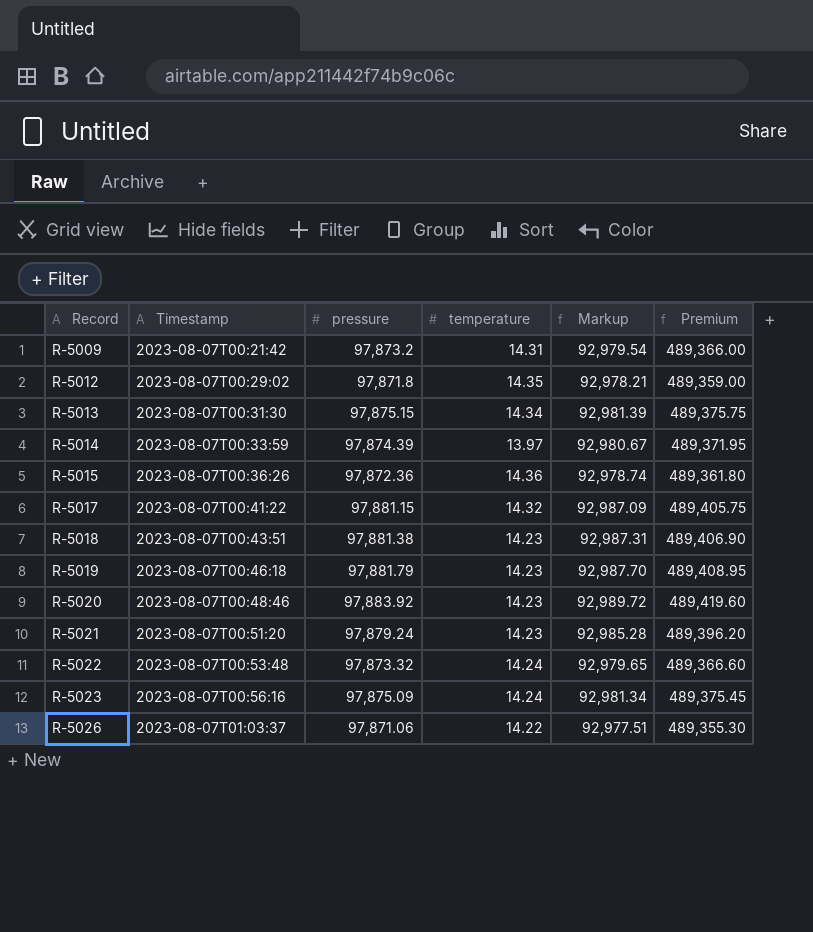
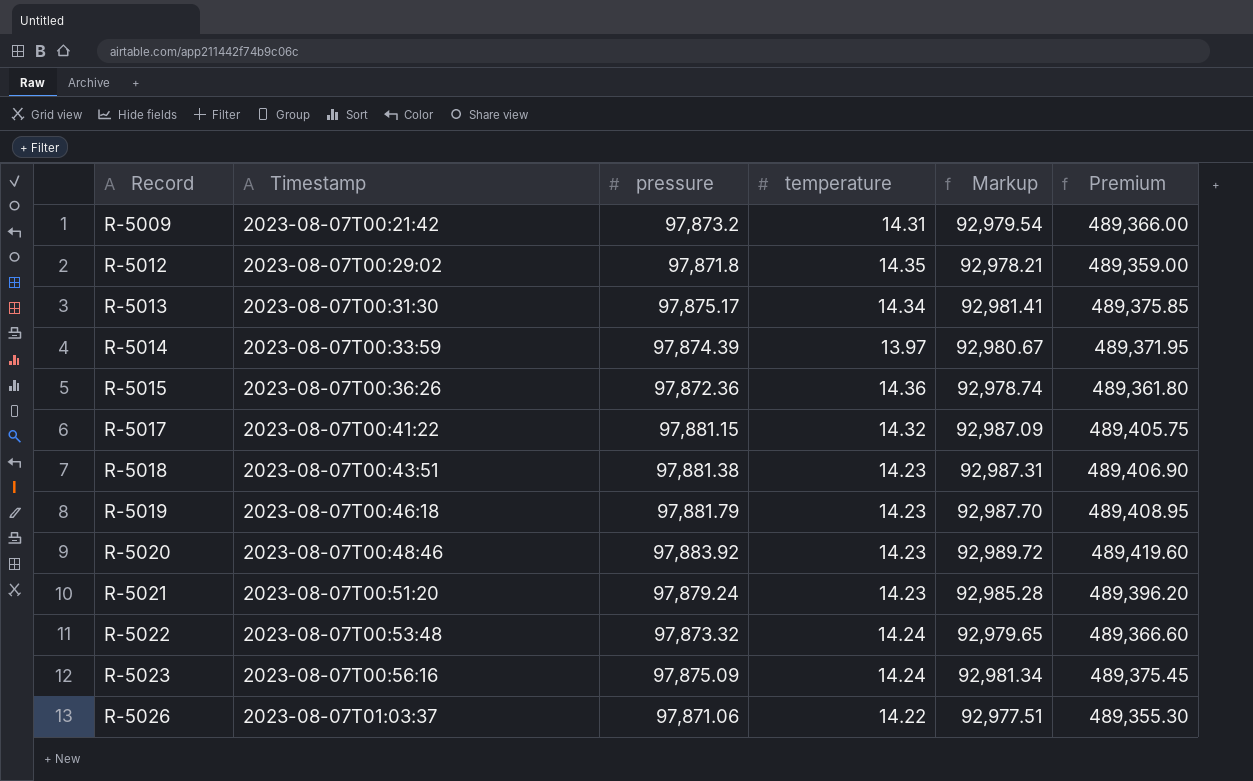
R-5013 | pressure: 97,875.15 -> 97,875.17
R-5013 | Markup: 92,981.39 -> 92,981.41
R-5013 | Premium: 489,375.75 -> 489,375.85

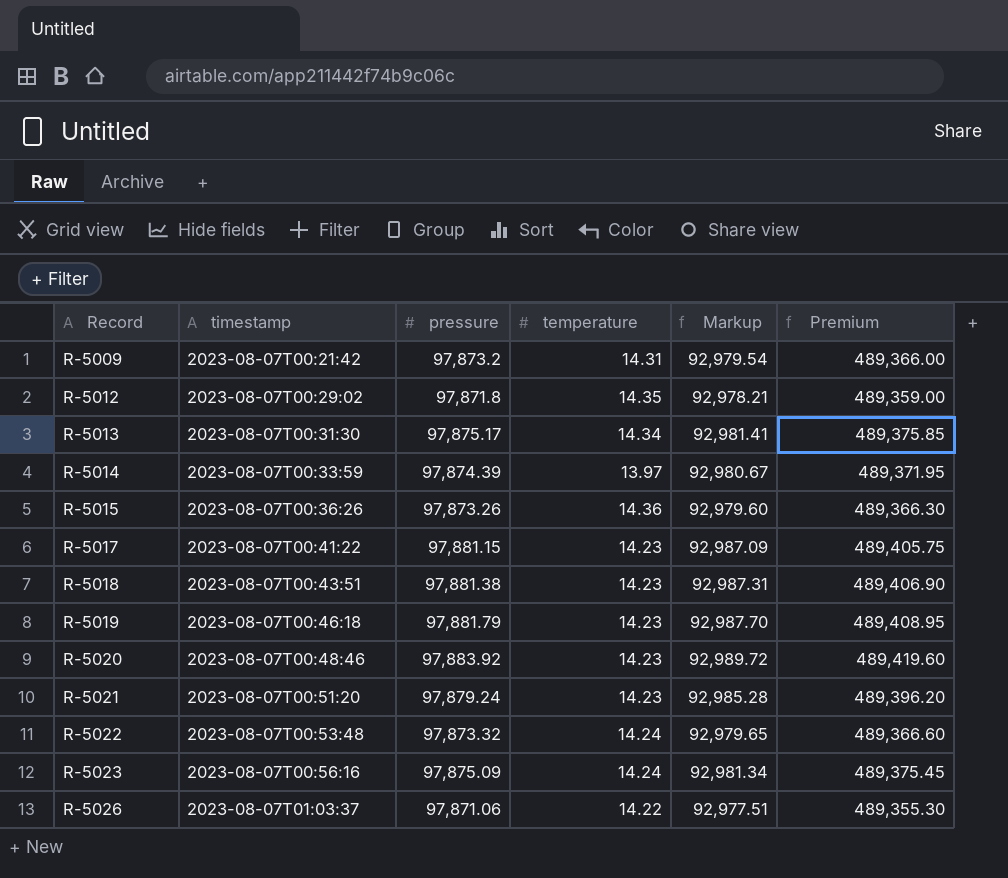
column name: Timestamp -> timestamp
R-5015 | pressure: 97,872.36 -> 97,873.26
R-5015 | Markup: 92,978.74 -> 92,979.60
R-5015 | Premium: 489,361.80 -> 489,366.30
R-5017 | temperature: 14.32 -> 14.23

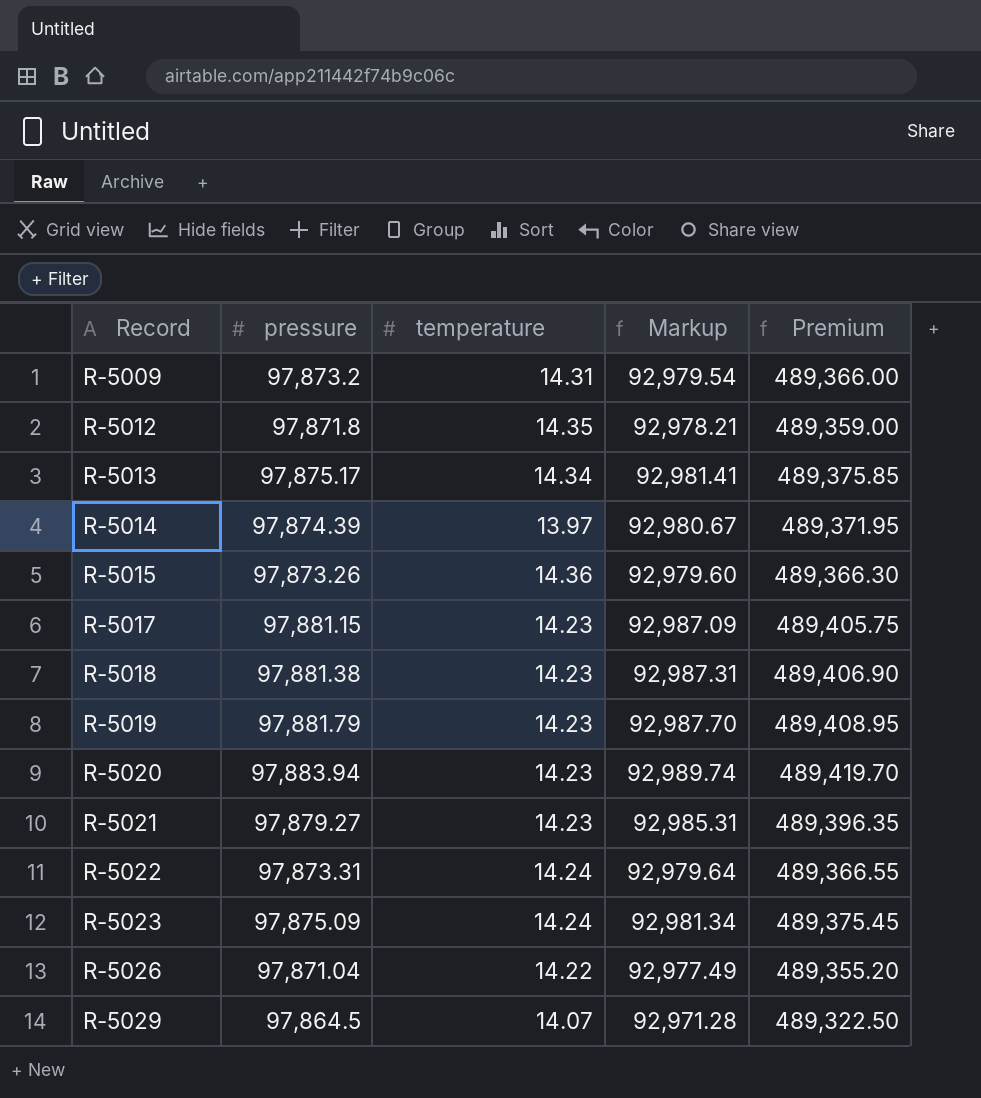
column timestamp | position: 2 -> none
R-5020 | pressure: 97,883.92 -> 97,883.94
R-5020 | Markup: 92,989.72 -> 92,989.74
R-5020 | Premium: 489,419.60 -> 489,419.70
R-5021 | pressure: 97,879.24 -> 97,879.27
R-5021 | Markup: 92,985.28 -> 92,985.31
R-5021 | Premium: 489,396.20 -> 489,396.35
R-5022 | pressure: 97,873.32 -> 97,873.31
R-5022 | Markup: 92,979.65 -> 92,979.64
R-5022 | Premium: 489,366.60 -> 489,366.55
R-5026 | pressure: 97,871.06 -> 97,871.04
R-5026 | Markup: 92,977.51 -> 92,977.49
R-5026 | Premium: 489,355.30 -> 489,355.20
row R-5029: none -> 97,864.5 | 14.07 | 92,971.28 | 489,322.50

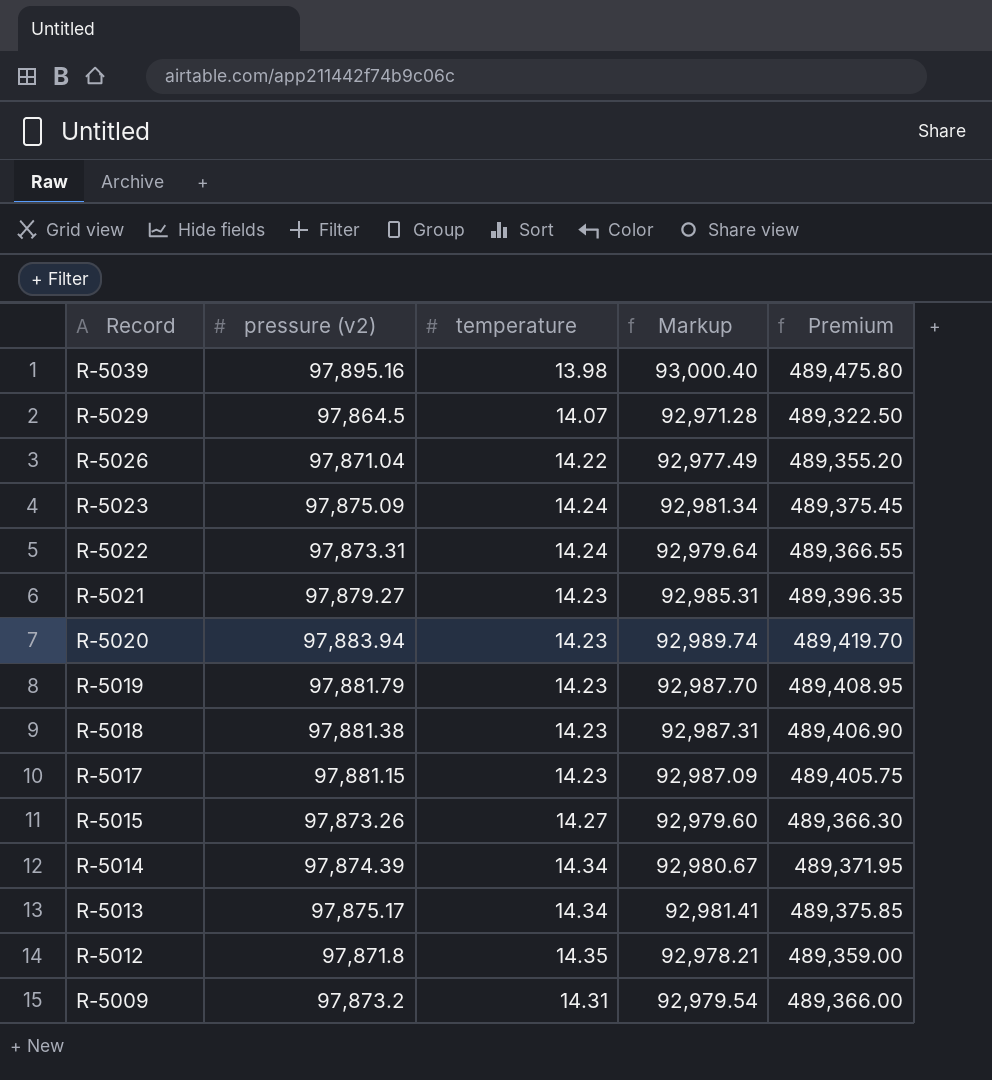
row order: Record ascending -> Record descending
column name: pressure -> pressure (v2)
row R-5039: none -> 97,895.16 | 13.98 | 93,000.40 | 489,475.80
R-5015 | temperature: 14.36 -> 14.27
R-5014 | temperature: 13.97 -> 14.34

